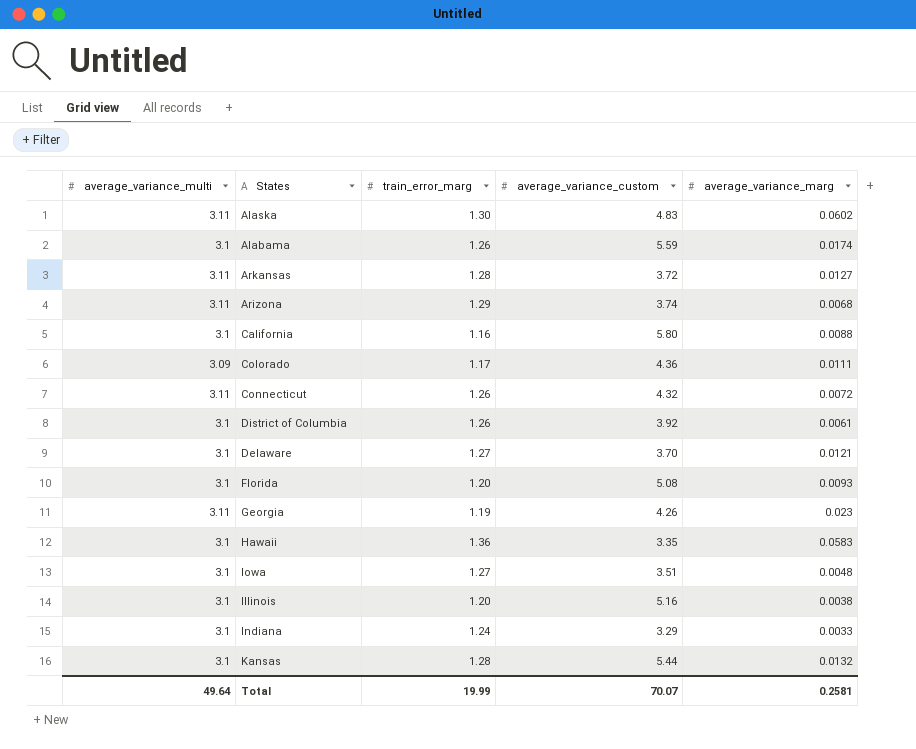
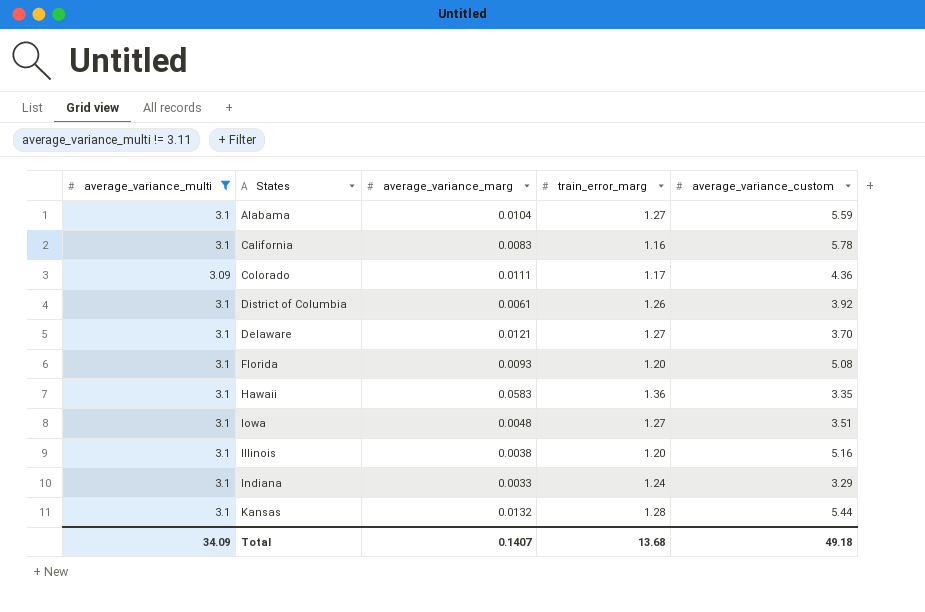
filter: none -> average_variance_multi != 3.11
column average_variance_marg | position: 5 -> 3
Alabama | average_variance_marg: 0.0174 -> 0.0104
Alabama | train_error_marg: 1.26 -> 1.27
California | average_variance_marg: 0.0088 -> 0.0083
California | average_variance_custom: 5.80 -> 5.78
Total | average_variance_multi: 49.64 -> 34.09
Total | average_variance_marg: 0.2581 -> 0.1407
Total | train_error_marg: 19.99 -> 13.68
Total | average_variance_custom: 70.07 -> 49.18

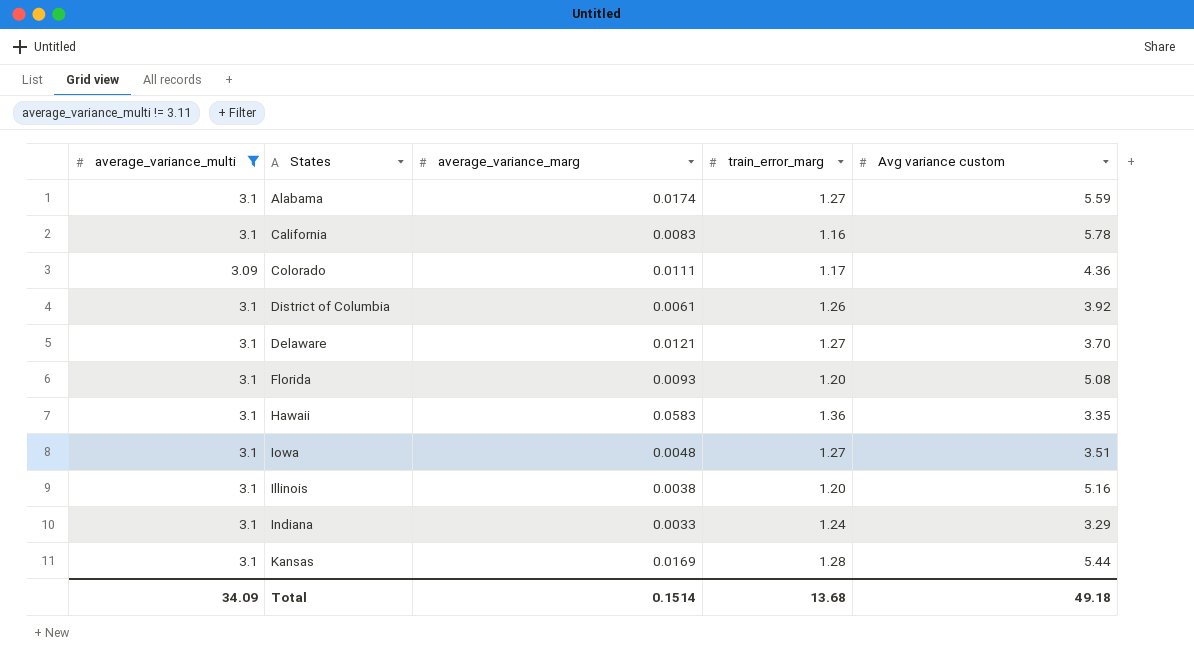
column name: average_variance_custom -> Avg variance custom
Alabama | average_variance_marg: 0.0104 -> 0.0174
Kansas | average_variance_marg: 0.0132 -> 0.0169
Total | average_variance_marg: 0.1407 -> 0.1514

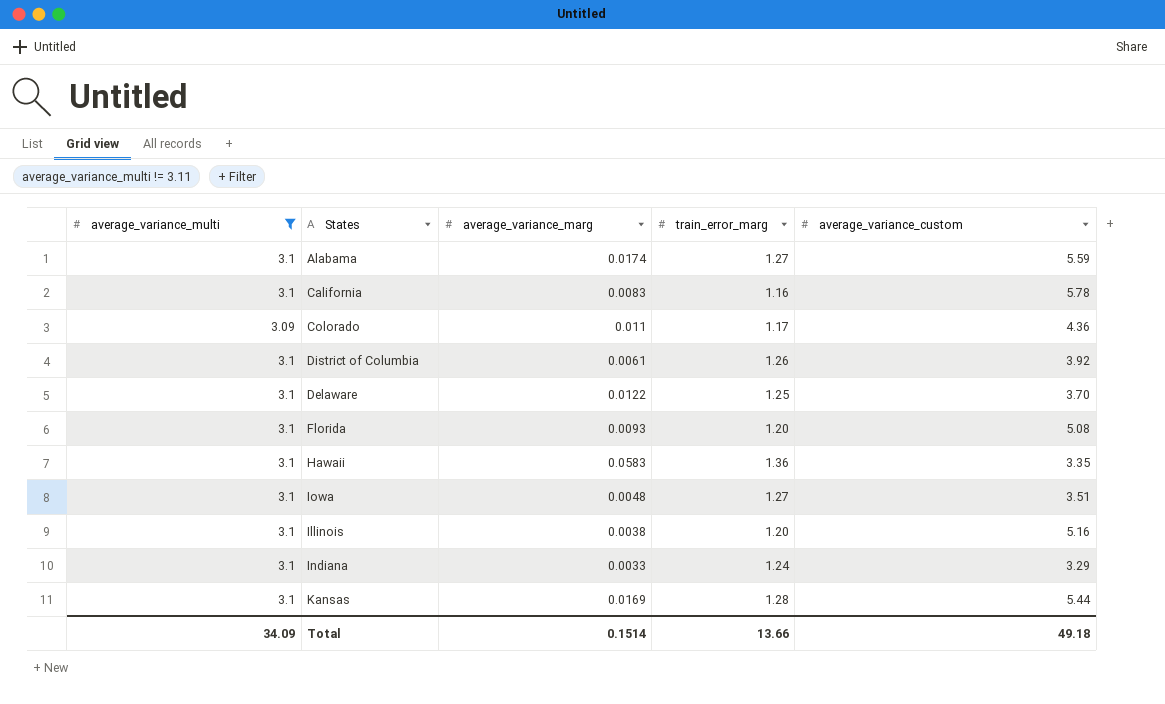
column name: Avg variance custom -> average_variance_custom
Colorado | average_variance_marg: 0.0111 -> 0.011
Delaware | average_variance_marg: 0.0121 -> 0.0122
Delaware | train_error_marg: 1.27 -> 1.25
Total | train_error_marg: 13.68 -> 13.66

